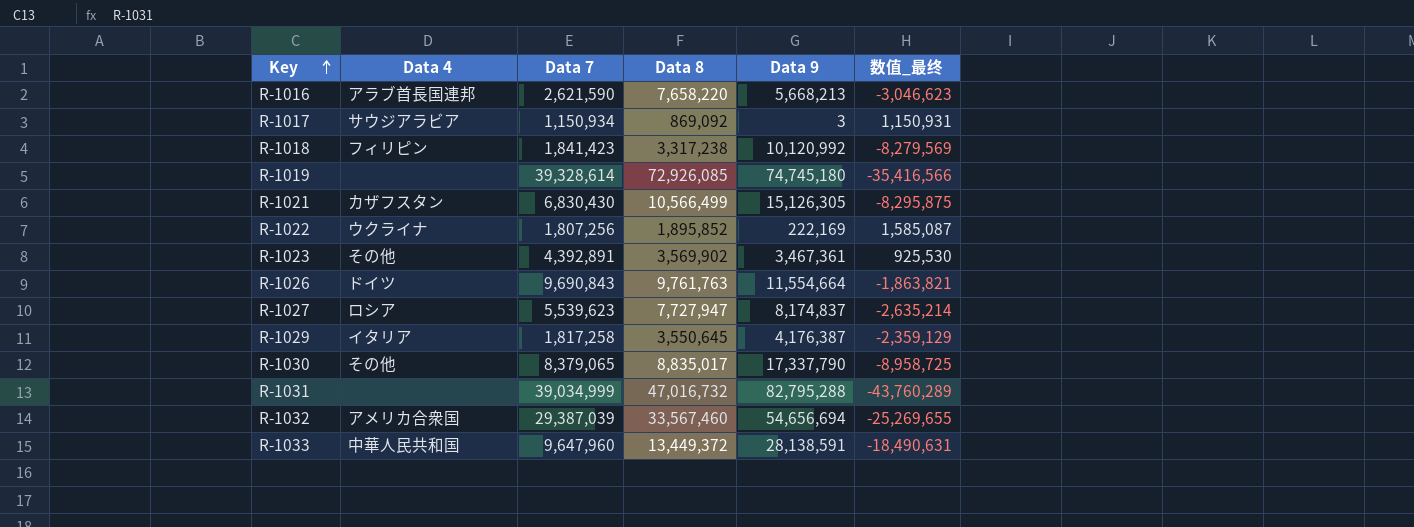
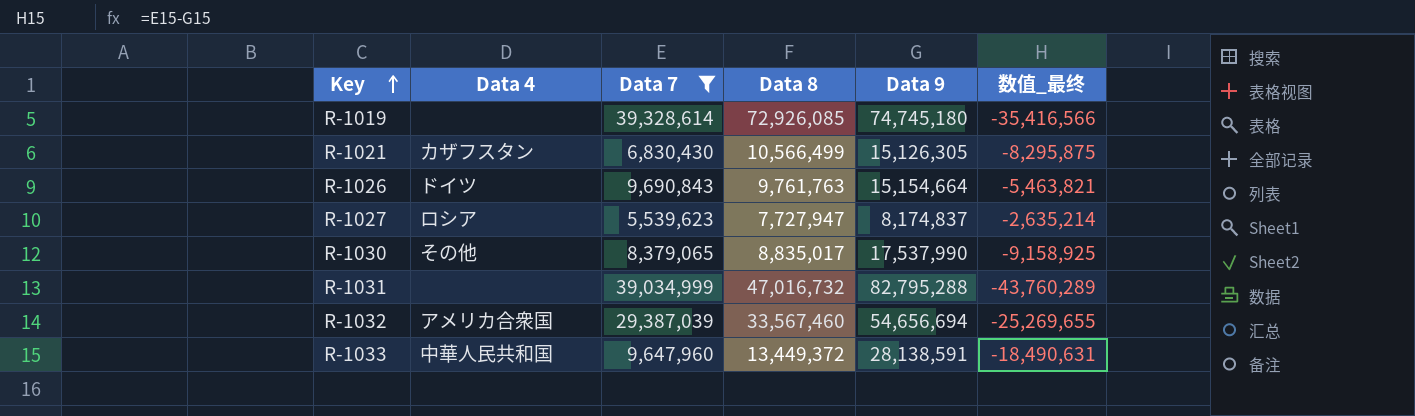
filter: none -> Data 7 >= 5,539,623
R-1026 | Data 9: 11,554,664 -> 15,154,664
R-1026 | 数值_最终: -1,863,821 -> -5,463,821
R-1030 | Data 9: 17,337,790 -> 17,537,990
R-1030 | 数值_最终: -8,958,725 -> -9,158,925

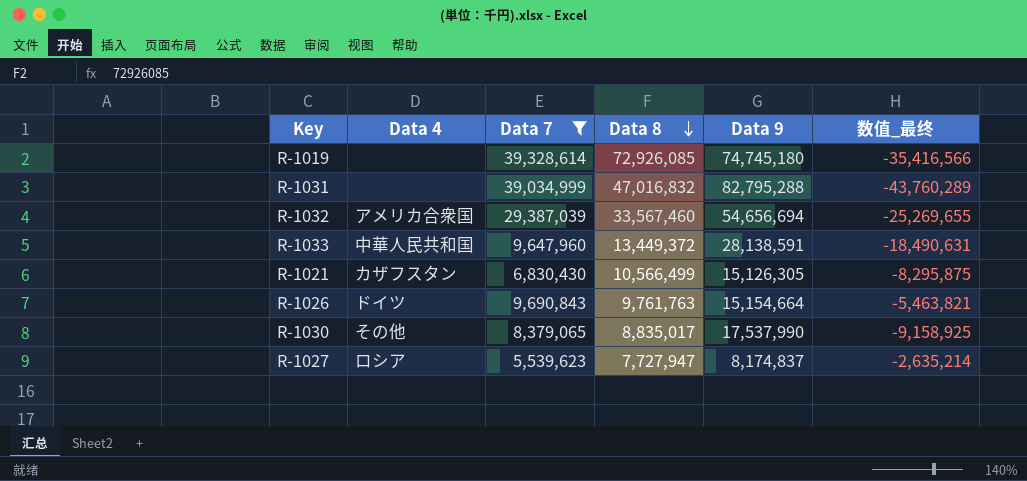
row order: Key ascending -> Data 8 descending
R-1031 | Data 8: 47,016,732 -> 47,016,832

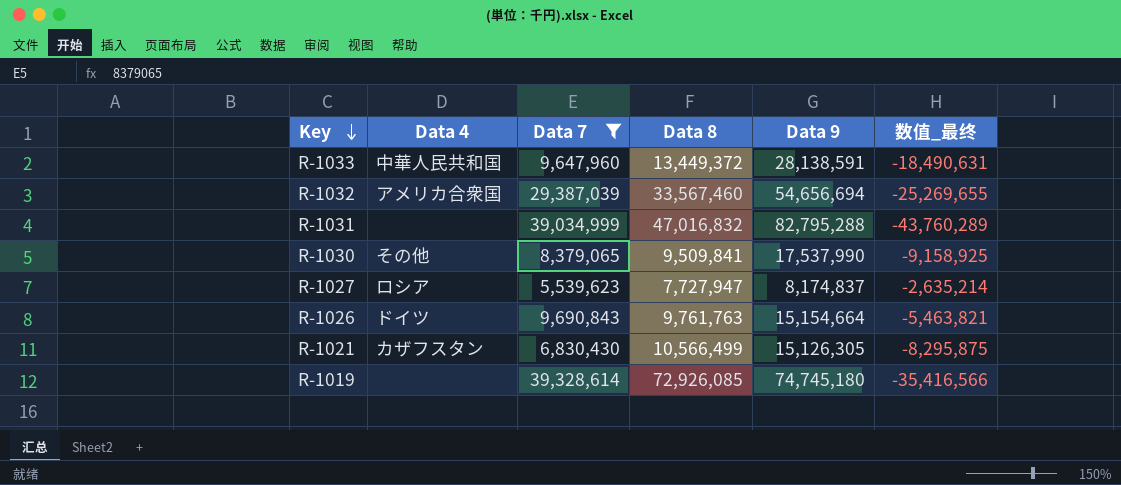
row order: Data 8 descending -> Key descending
R-1030 | Data 8: 8,835,017 -> 9,509,841

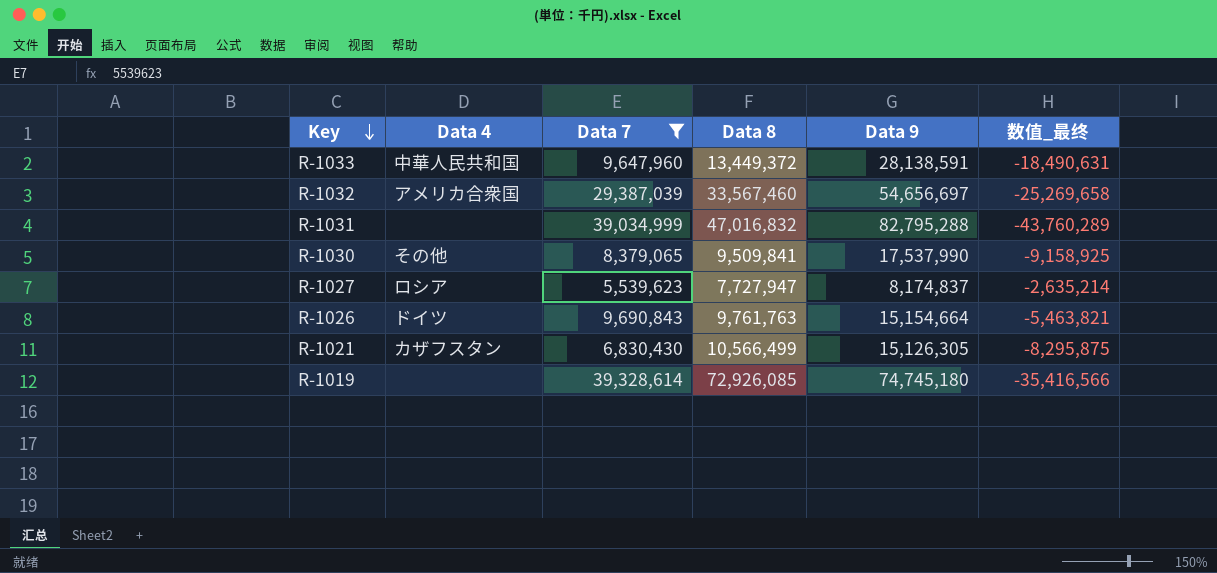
R-1032 | Data 9: 54,656,694 -> 54,656,697
R-1032 | 数值_最终: -25,269,655 -> -25,269,658

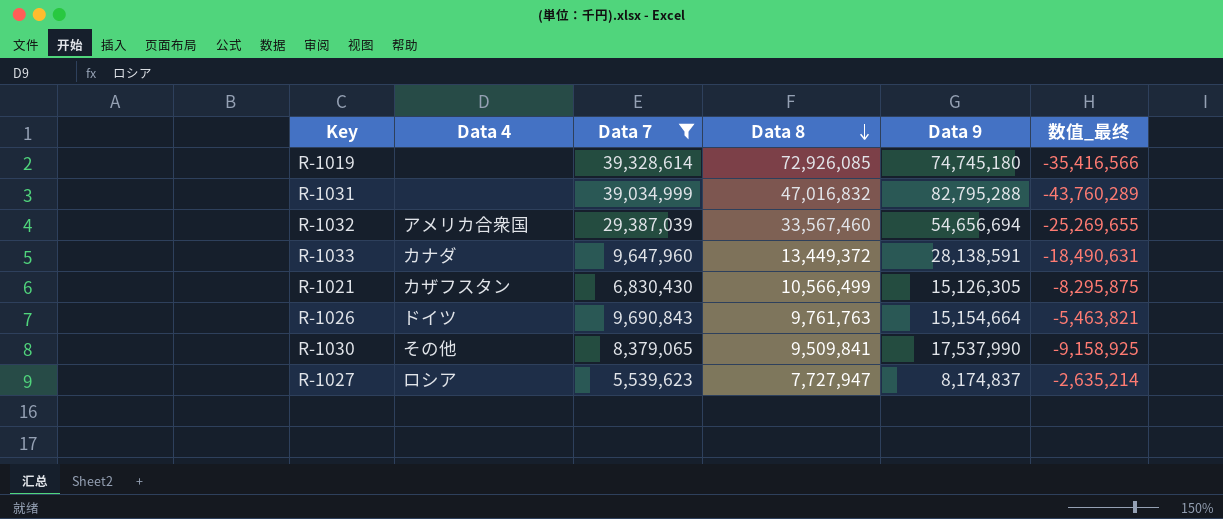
row order: Key descending -> Data 8 descending
R-1032 | Data 9: 54,656,697 -> 54,656,694
R-1032 | 数值_最终: -25,269,658 -> -25,269,655
R-1033 | Data 4: 中華人民共和国 -> カナダ

